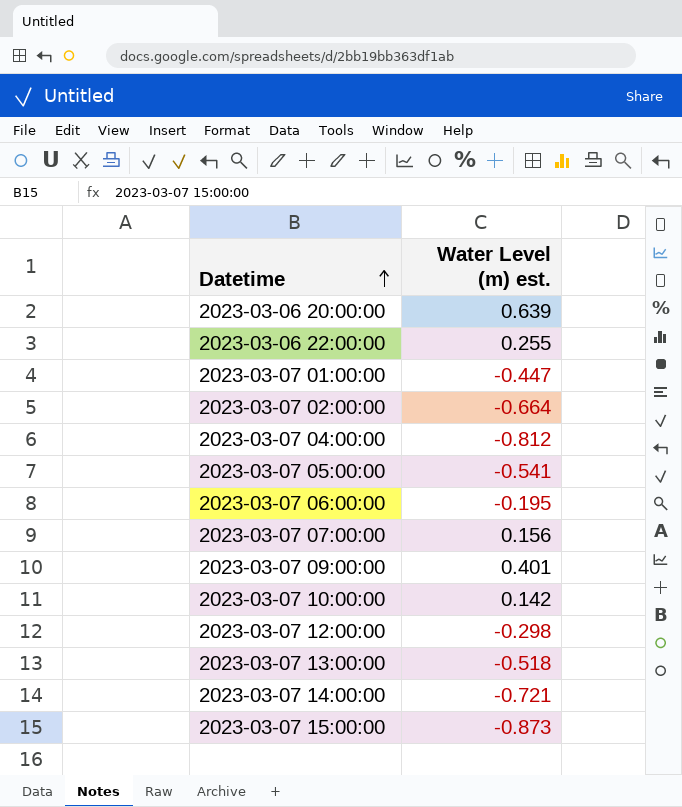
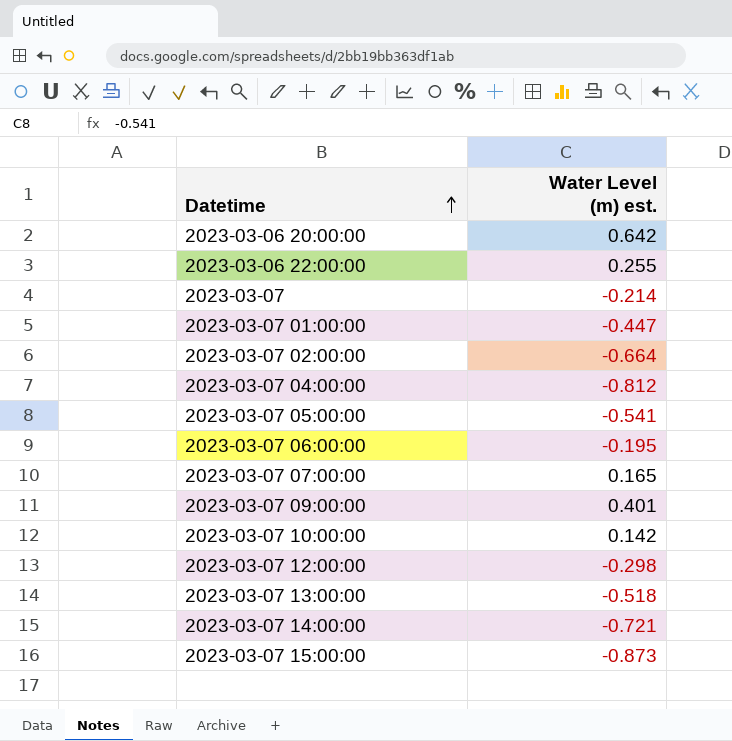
2023-03-06 20:00:00 | Water Level (m) est.: 0.639 -> 0.642
row 2023-03-07: none -> -0.214
2023-03-07 07:00:00 | Water Level (m) est.: 0.156 -> 0.165

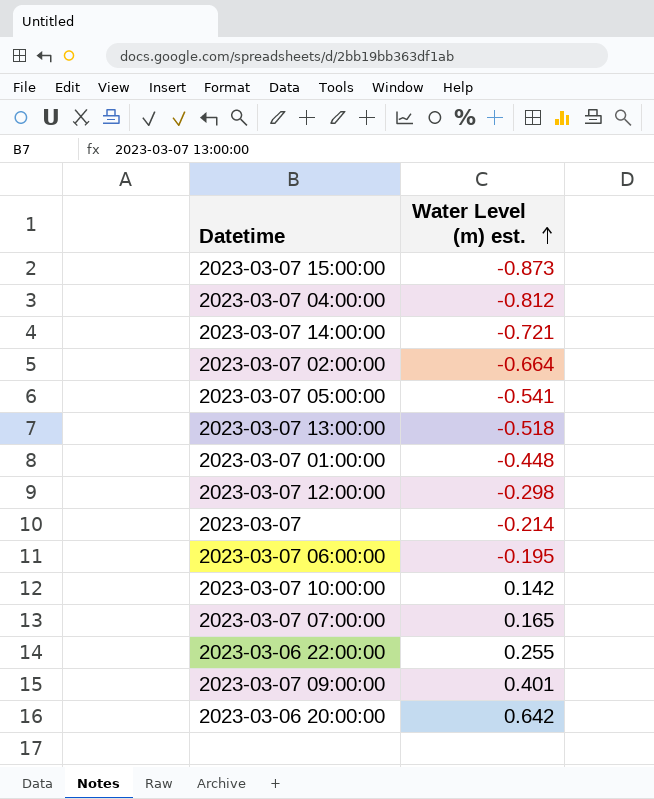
row order: Datetime ascending -> Water Level (m) est. ascending
2023-03-07 01:00:00 | Water Level (m) est.: -0.447 -> -0.448

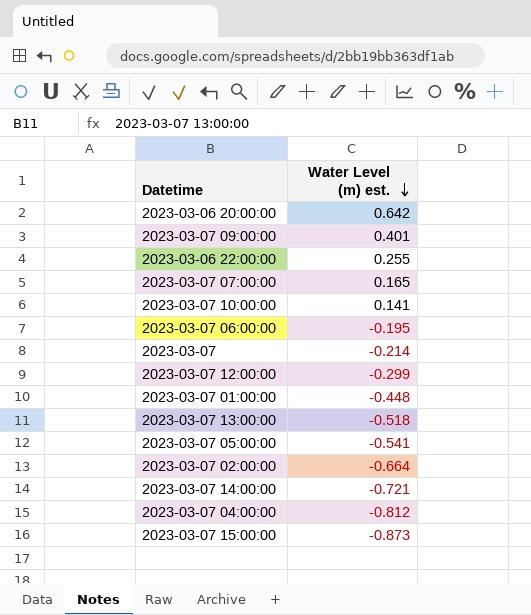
row order: Water Level (m) est. ascending -> Water Level (m) est. descending
2023-03-07 10:00:00 | Water Level (m) est.: 0.142 -> 0.141
2023-03-07 12:00:00 | Water Level (m) est.: -0.298 -> -0.299

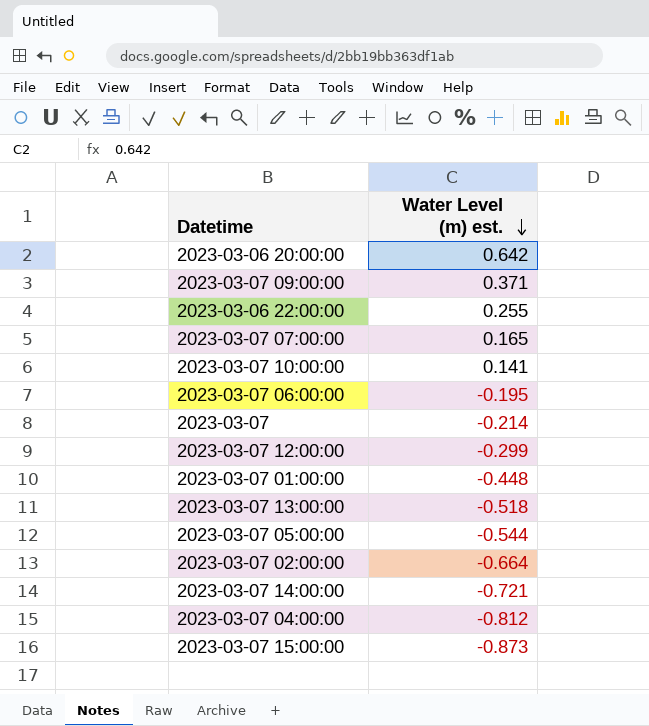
2023-03-07 09:00:00 | Water Level (m) est.: 0.401 -> 0.371
2023-03-07 05:00:00 | Water Level (m) est.: -0.541 -> -0.544

